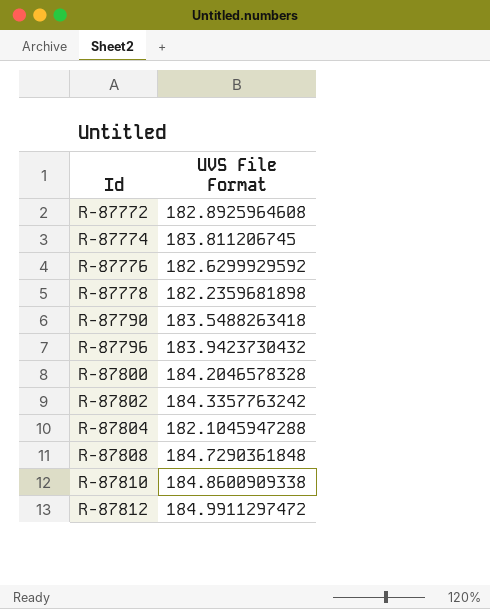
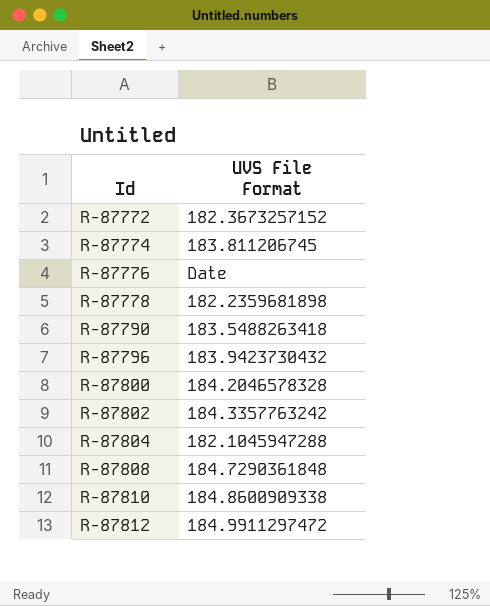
R-87772 | UVS File Format: 182.8925964608 -> 182.3673257152
R-87776 | UVS File Format: 182.6299929592 -> Date

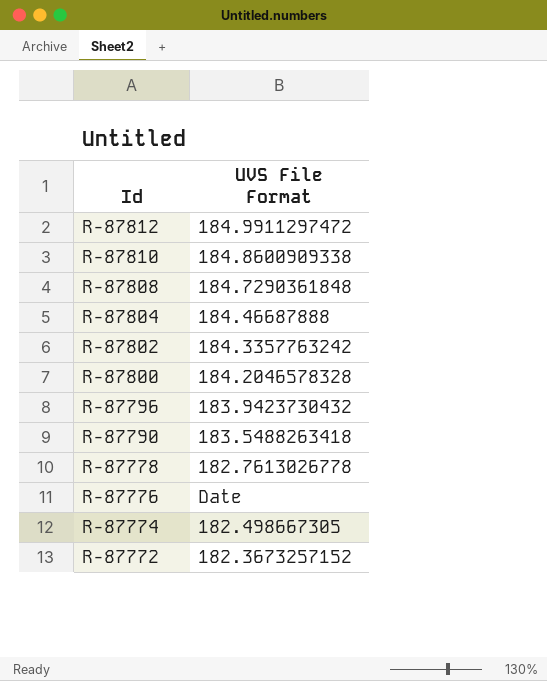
row order: Id ascending -> Id descending
R-87804 | UVS File Format: 182.1045947288 -> 184.46687888
R-87778 | UVS File Format: 182.2359681898 -> 182.7613026778
R-87774 | UVS File Format: 183.811206745 -> 182.498667305

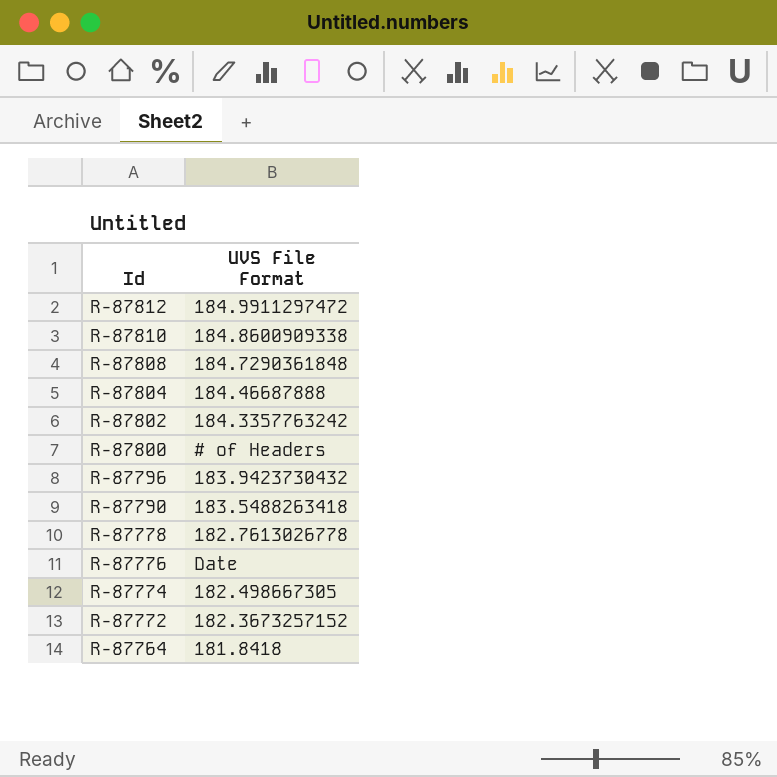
R-87800 | UVS File Format: 184.2046578328 -> # of Headers
row R-87764: none -> 181.8418

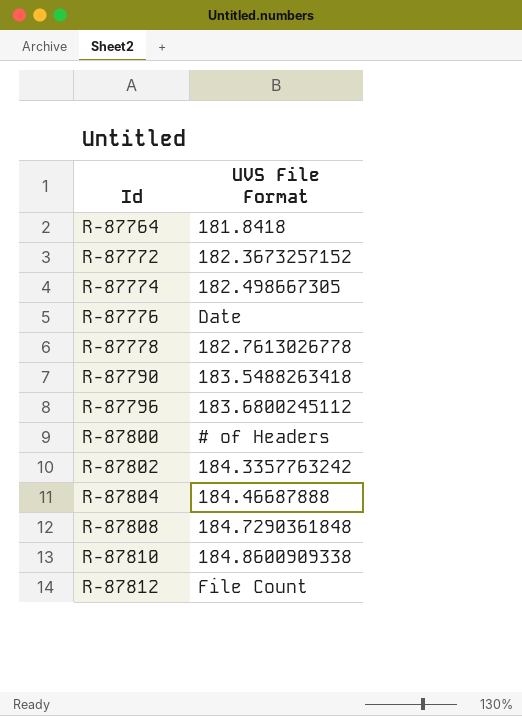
row order: Id descending -> Id ascending
R-87796 | UVS File Format: 183.9423730432 -> 183.6800245112
R-87812 | UVS File Format: 184.9911297472 -> File Count

